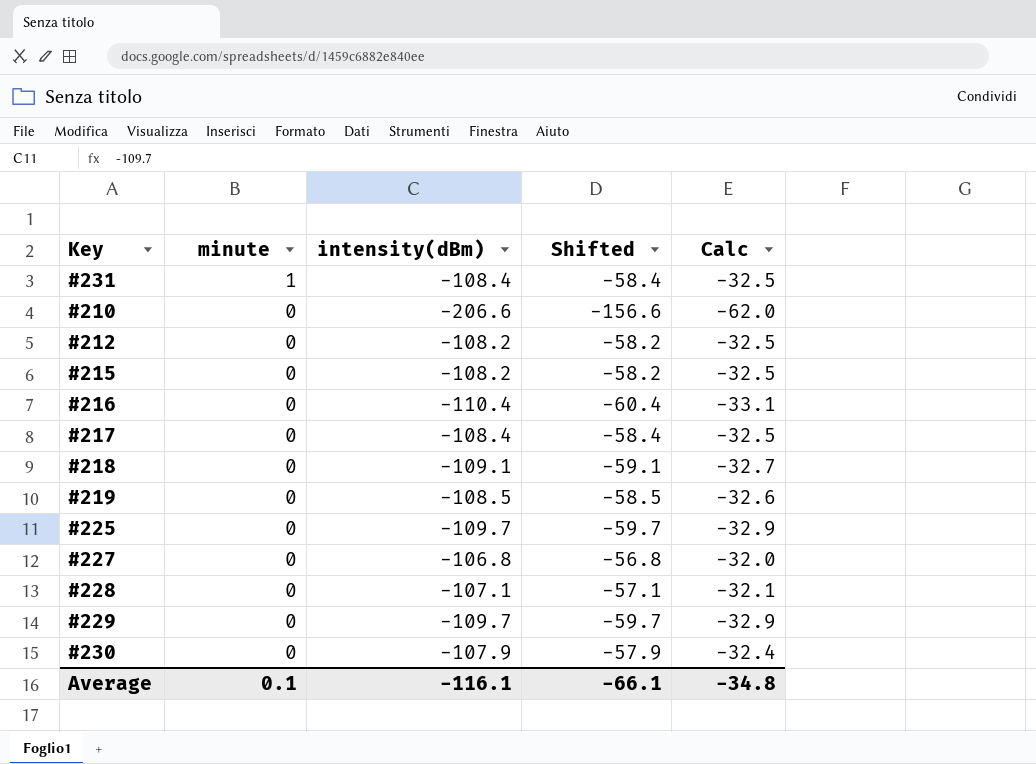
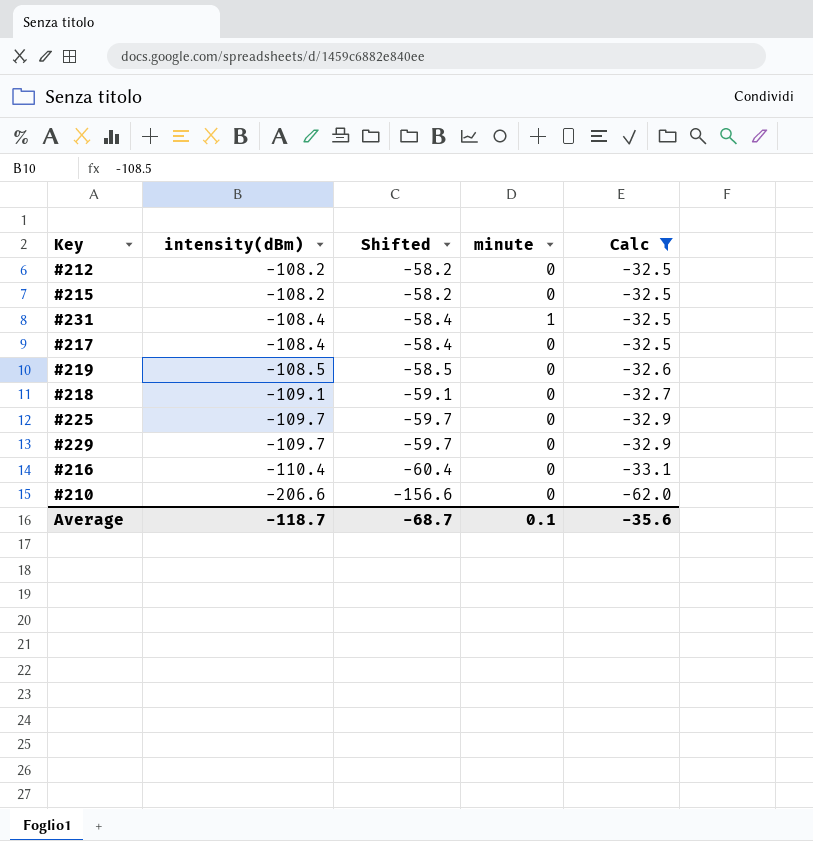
filter: none -> Calc <= -32.5
row order: minute descending -> intensity(dBm) descending
column minute | position: 2 -> 4
Average | intensity(dBm): -116.1 -> -118.7
Average | Shifted: -66.1 -> -68.7
Average | Calc: -34.8 -> -35.6

